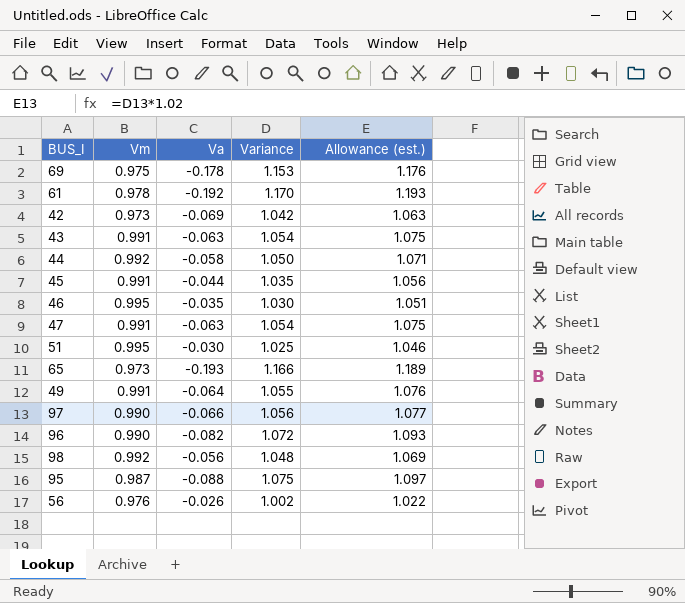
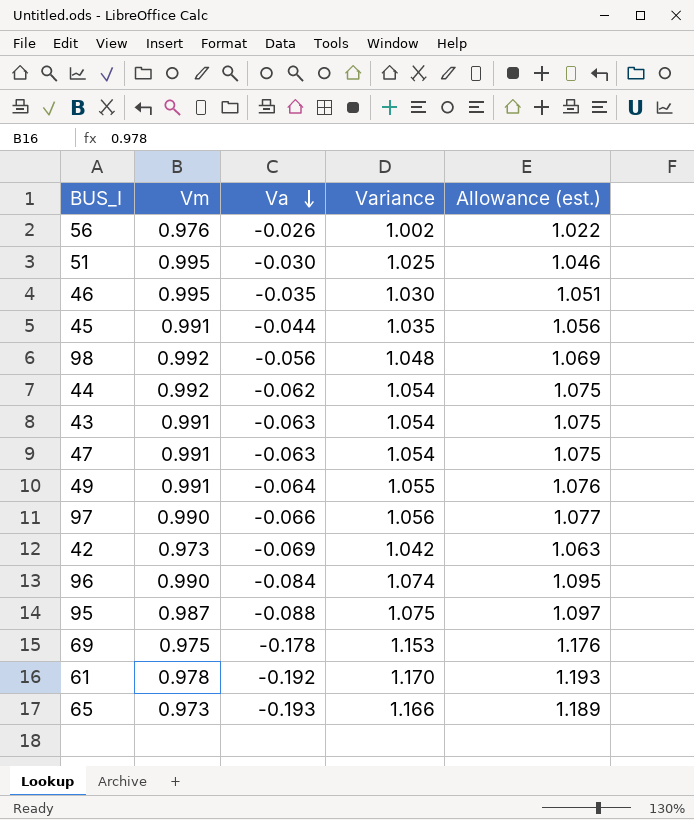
row order: none -> Va descending
44 | Va: -0.058 -> -0.062
44 | Variance: 1.050 -> 1.054
44 | Allowance (est.): 1.071 -> 1.075
96 | Va: -0.082 -> -0.084
96 | Variance: 1.072 -> 1.074
96 | Allowance (est.): 1.093 -> 1.095

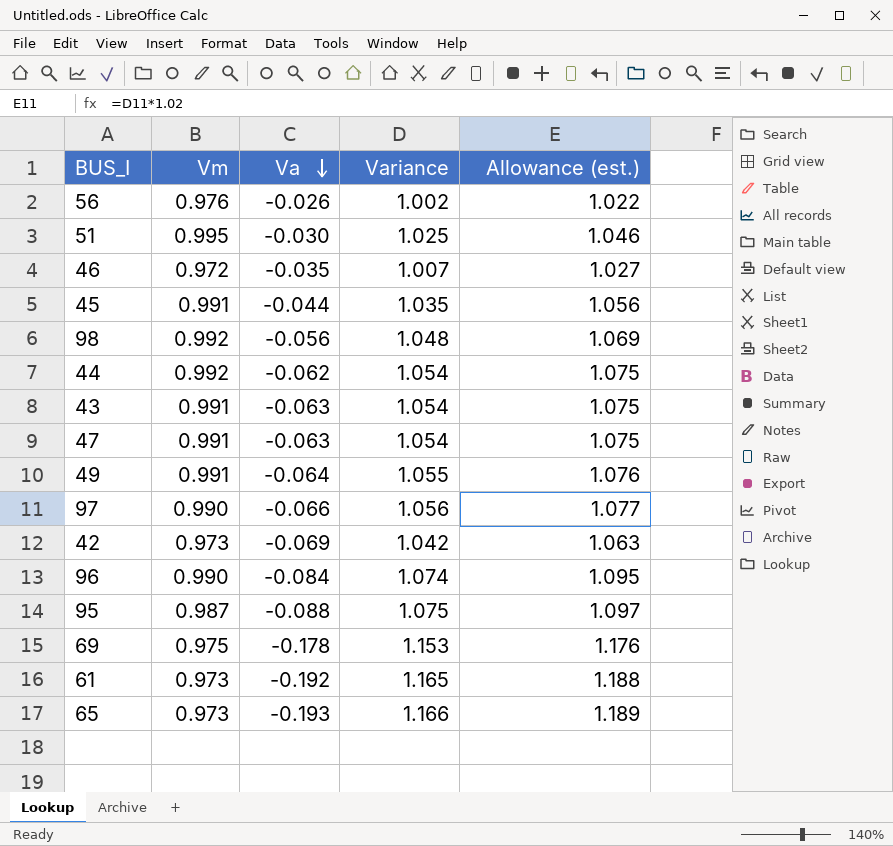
46 | Vm: 0.995 -> 0.972
46 | Variance: 1.030 -> 1.007
46 | Allowance (est.): 1.051 -> 1.027
61 | Vm: 0.978 -> 0.973
61 | Variance: 1.170 -> 1.165
61 | Allowance (est.): 1.193 -> 1.188

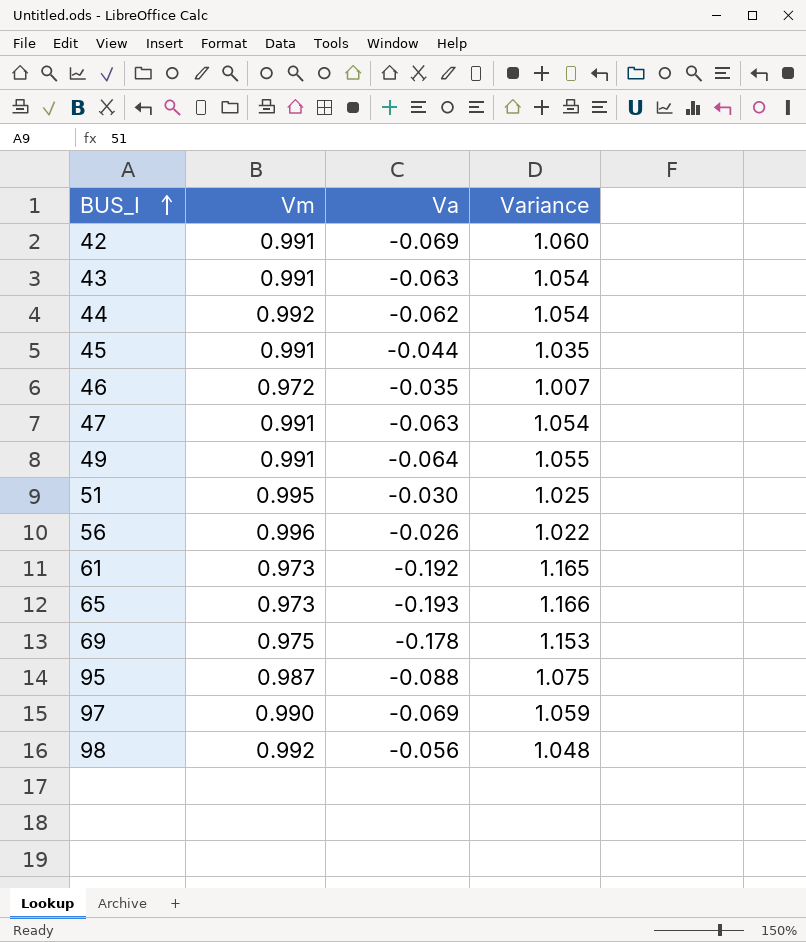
row order: Va descending -> BUS_I ascending
column Allowance (est.) | formula: [Variance] * 1.02 -> none
row 96: 0.990 | -0.084 | 1.074 | 1.095 -> none
42 | Vm: 0.973 -> 0.991
42 | Variance: 1.042 -> 1.060
56 | Vm: 0.976 -> 0.996
56 | Variance: 1.002 -> 1.022
97 | Va: -0.066 -> -0.069
97 | Variance: 1.056 -> 1.059

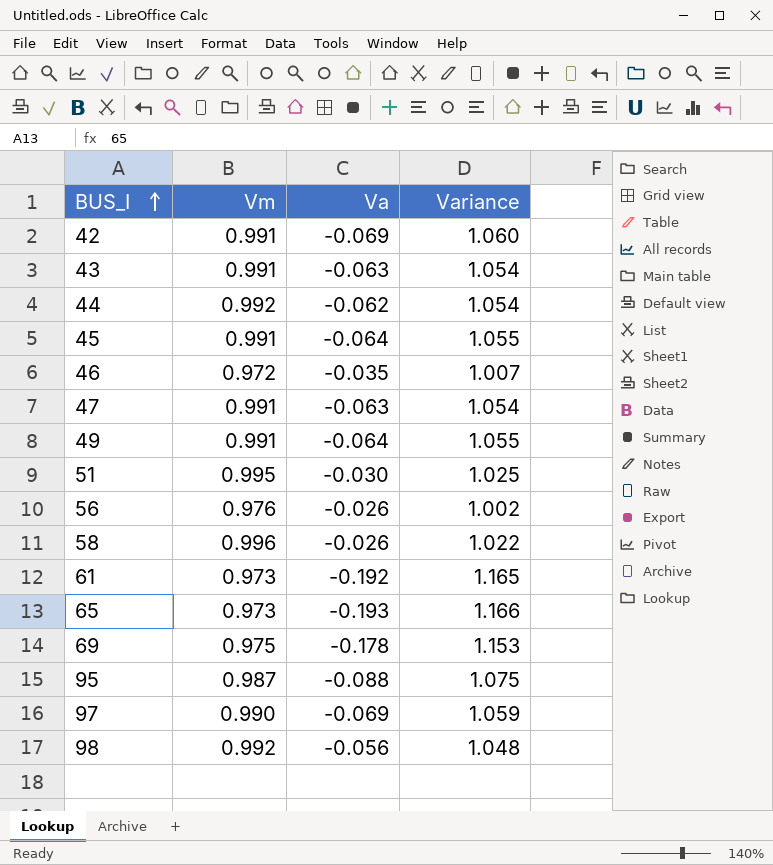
45 | Va: -0.044 -> -0.064
45 | Variance: 1.035 -> 1.055
56 | Vm: 0.996 -> 0.976
56 | Variance: 1.022 -> 1.002
row 58: none -> 0.996 | -0.026 | 1.022

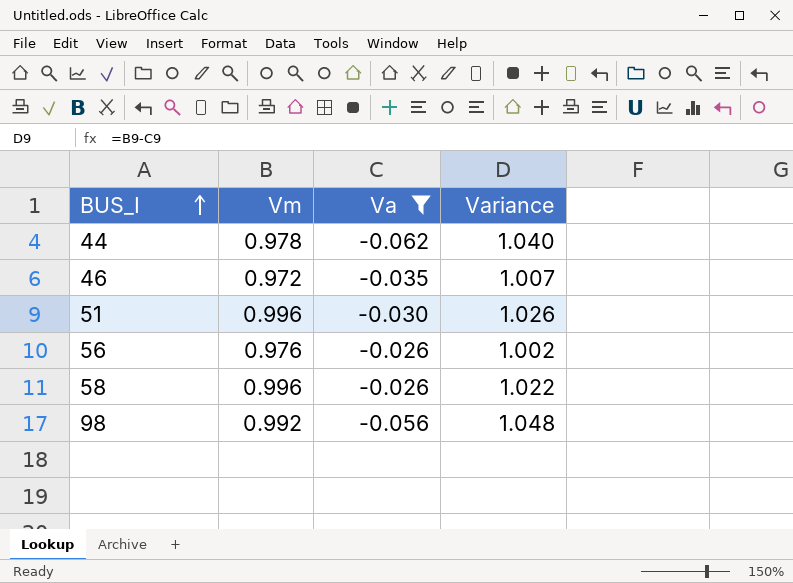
filter: none -> Va >= -0.062
44 | Vm: 0.992 -> 0.978
44 | Variance: 1.054 -> 1.040
51 | Vm: 0.995 -> 0.996
51 | Variance: 1.025 -> 1.026

